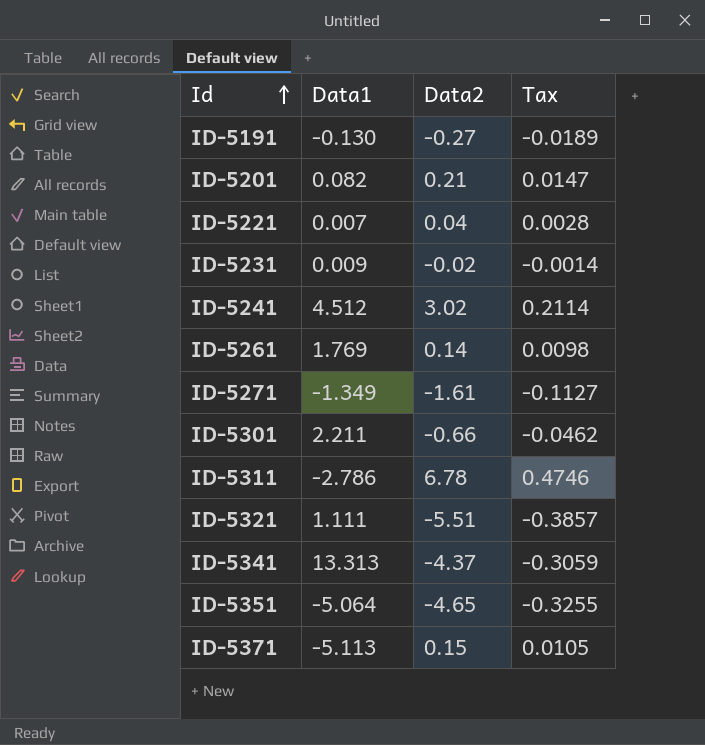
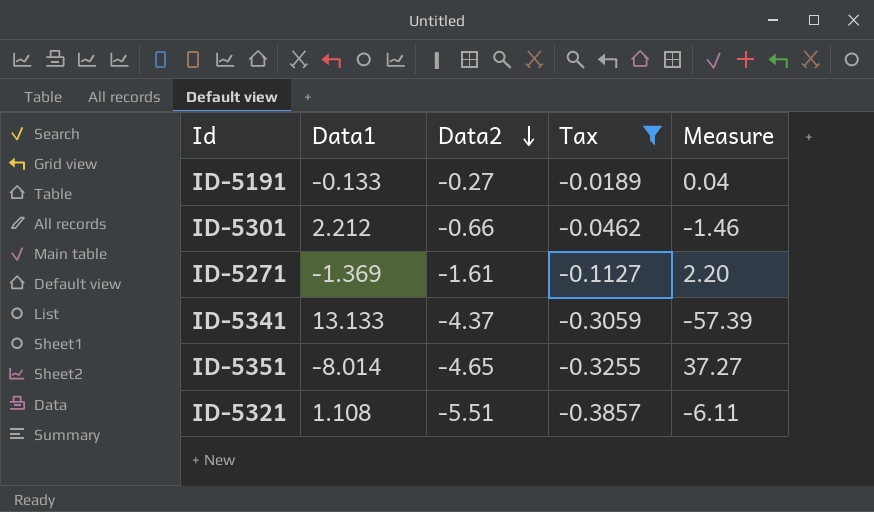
filter: none -> Tax <= -0.0189
row order: Id ascending -> Data2 descending
column Measure | formula: none -> [Data1] * [Data2]
ID-5191 | Data1: -0.130 -> -0.133
ID-5301 | Data1: 2.211 -> 2.212
ID-5271 | Data1: -1.349 -> -1.369
ID-5341 | Data1: 13.313 -> 13.133
ID-5351 | Data1: -5.064 -> -8.014
ID-5321 | Data1: 1.111 -> 1.108

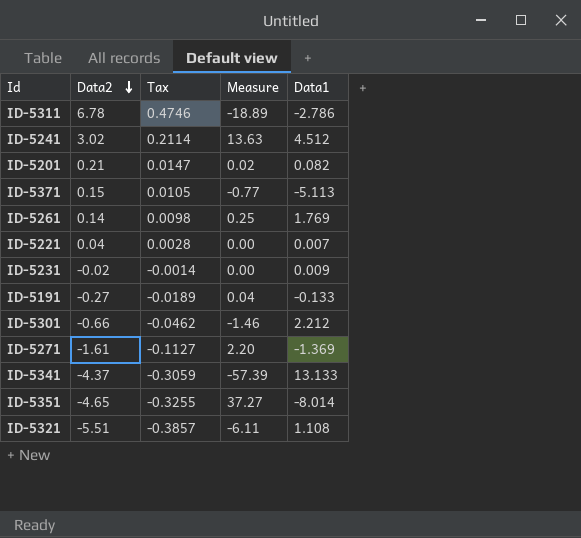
filter: Tax <= -0.0189 -> none
column Data1 | position: 2 -> 5

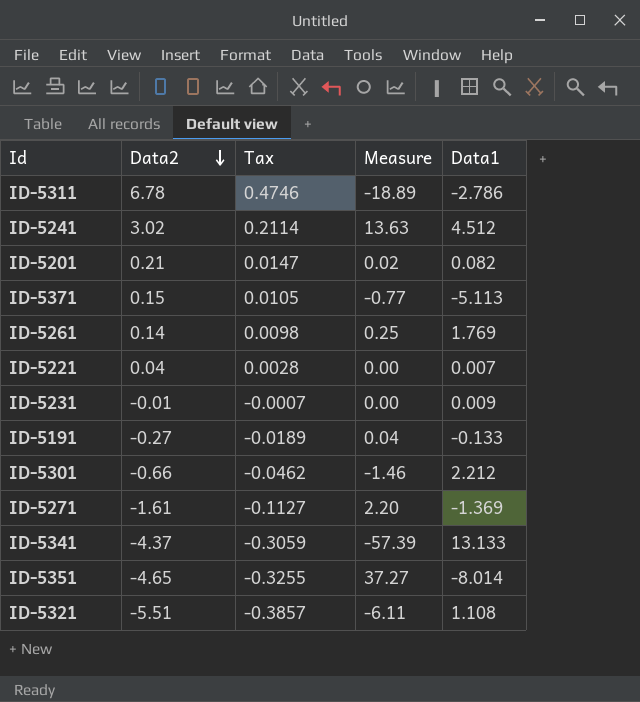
ID-5231 | Data2: -0.02 -> -0.01
ID-5231 | Tax: -0.0014 -> -0.0007

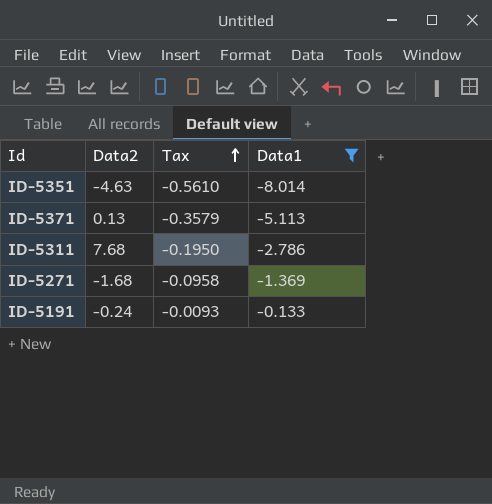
filter: none -> Data1 <= -0.133
row order: Data2 descending -> Tax ascending
column Measure | formula: [Data2] * [Data1] -> none
column Tax | formula: [Data2] * 0.07 -> [Data1] * 0.07
ID-5351 | Data2: -4.65 -> -4.63
ID-5371 | Data2: 0.15 -> 0.13
ID-5311 | Data2: 6.78 -> 7.68
ID-5271 | Data2: -1.61 -> -1.68
ID-5191 | Data2: -0.27 -> -0.24

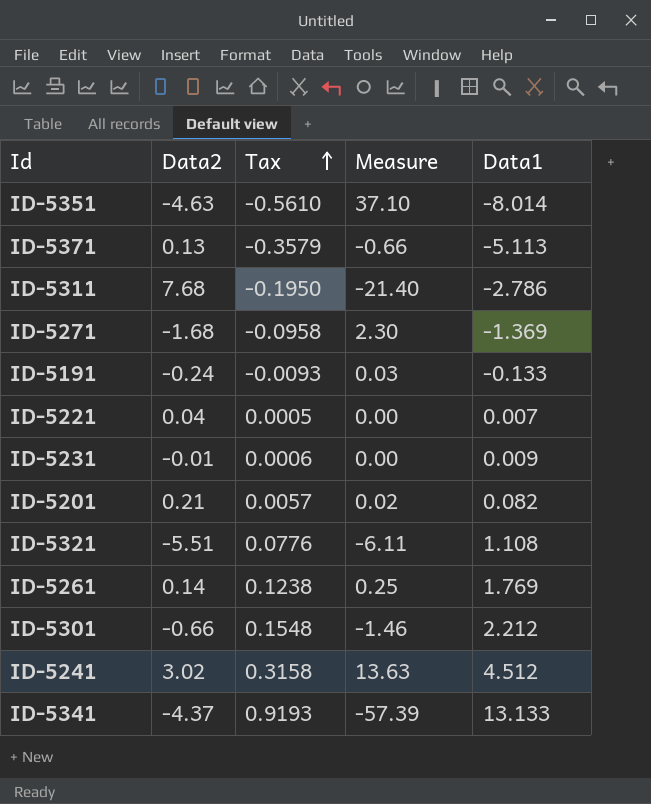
filter: Data1 <= -0.133 -> none
column Measure | formula: none -> [Data2] * [Data1]

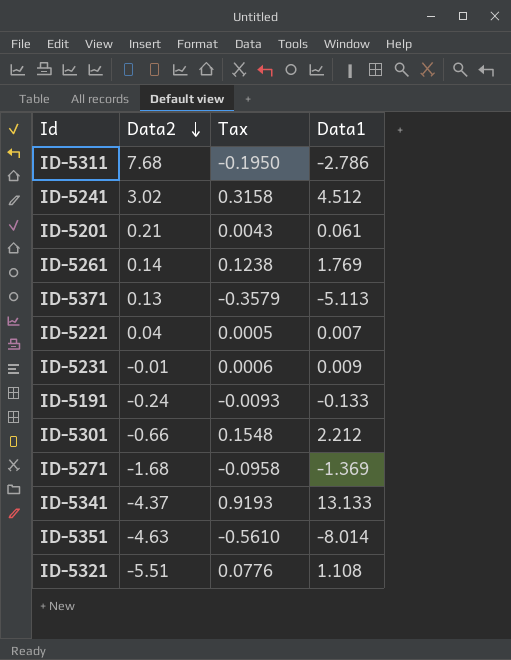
row order: Tax ascending -> Data2 descending
column Measure | formula: [Data2] * [Data1] -> none
ID-5201 | Tax: 0.0057 -> 0.0043
ID-5201 | Data1: 0.082 -> 0.061

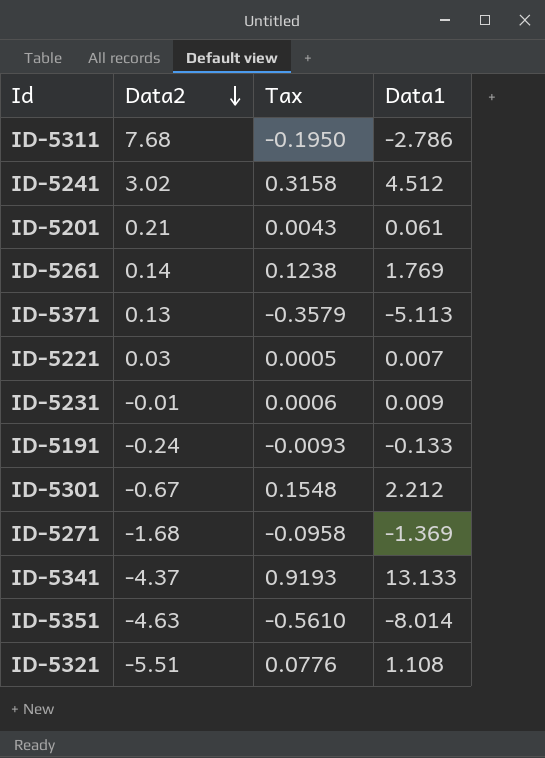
ID-5221 | Data2: 0.04 -> 0.03
ID-5301 | Data2: -0.66 -> -0.67

